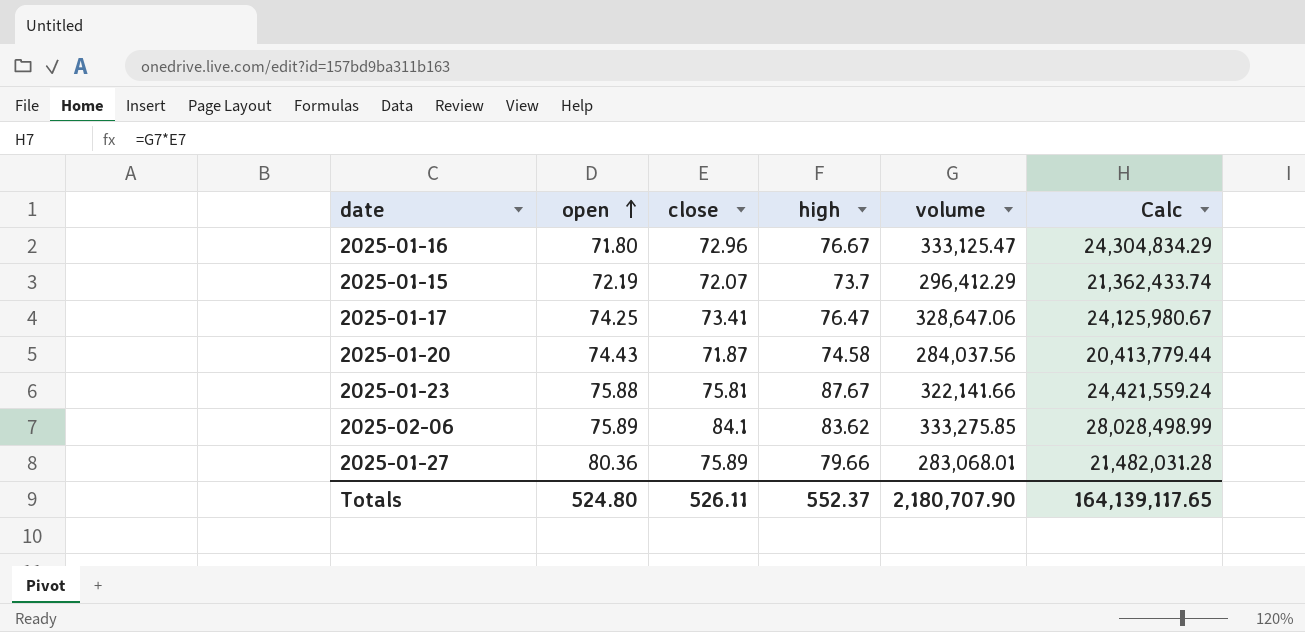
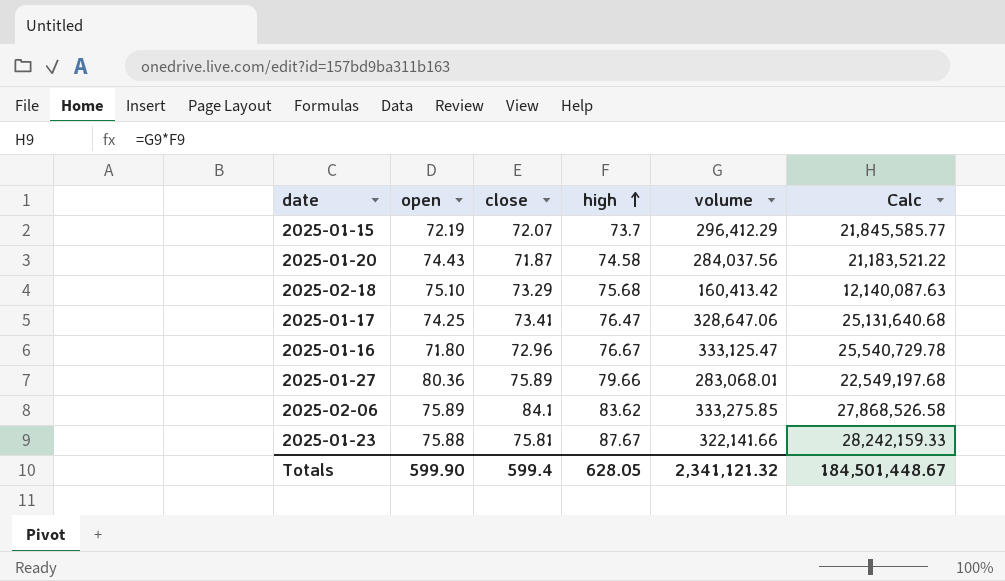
row order: open ascending -> high ascending
column Calc | formula: [close] * [volume] -> [high] * [volume]
row 2025-02-18: none -> 75.10 | 73.29 | 75.68 | 160,413.42 | 12,140,087.63
Totals | open: 524.80 -> 599.90
Totals | close: 526.11 -> 599.4
Totals | high: 552.37 -> 628.05
Totals | volume: 2,180,707.90 -> 2,341,121.32
Totals | Calc: 164,139,117.65 -> 184,501,448.67

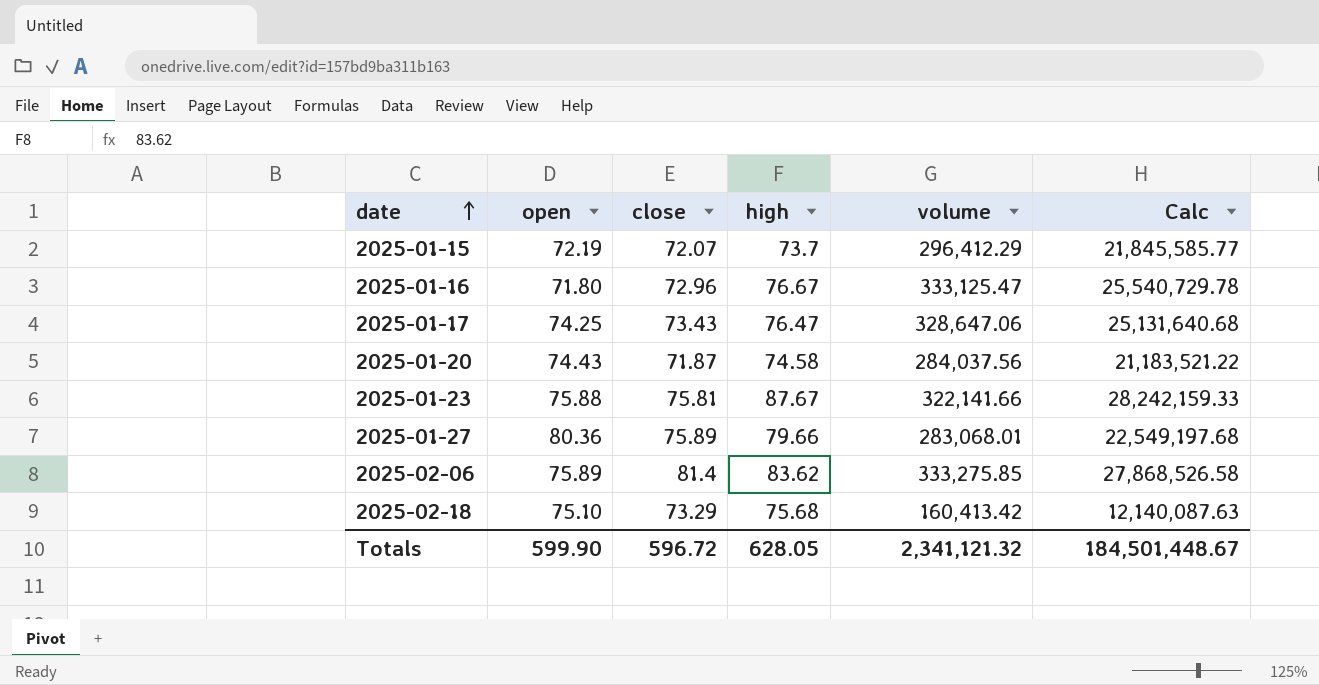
row order: high ascending -> date ascending
2025-01-17 | close: 73.41 -> 73.43
2025-02-06 | close: 84.1 -> 81.4
Totals | close: 599.4 -> 596.72

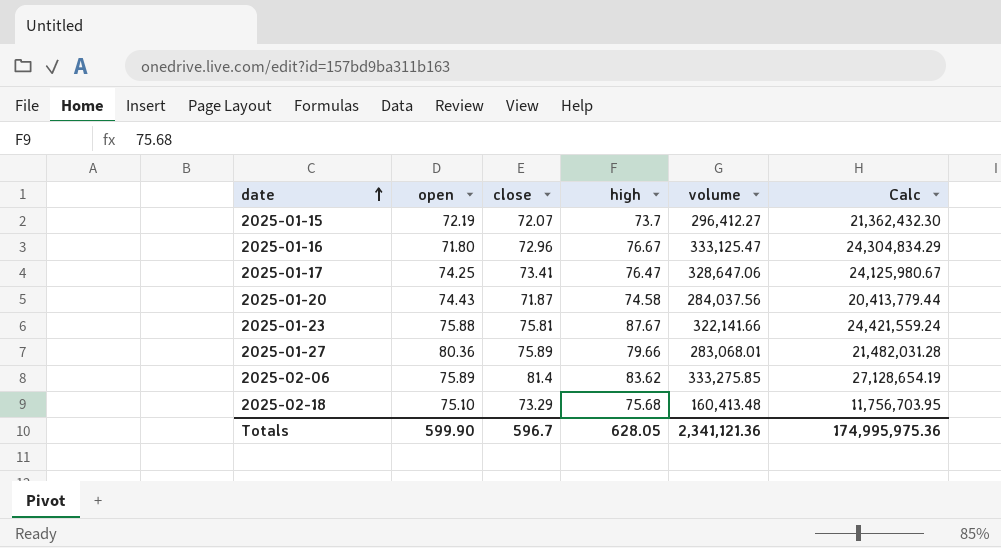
column Calc | formula: [high] * [volume] -> [close] * [volume]
2025-01-15 | volume: 296,412.29 -> 296,412.27
2025-01-17 | close: 73.43 -> 73.41
2025-02-18 | volume: 160,413.42 -> 160,413.48
Totals | close: 596.72 -> 596.7
Totals | volume: 2,341,121.32 -> 2,341,121.36
Totals | Calc: 184,501,448.67 -> 174,995,975.36

